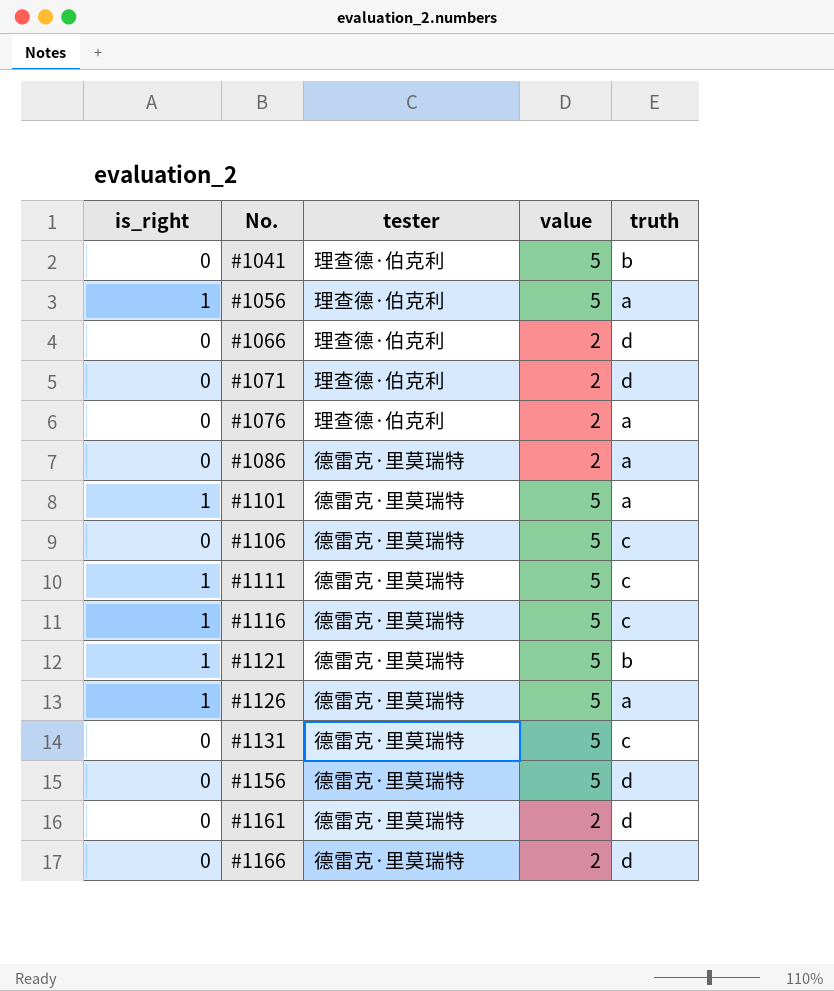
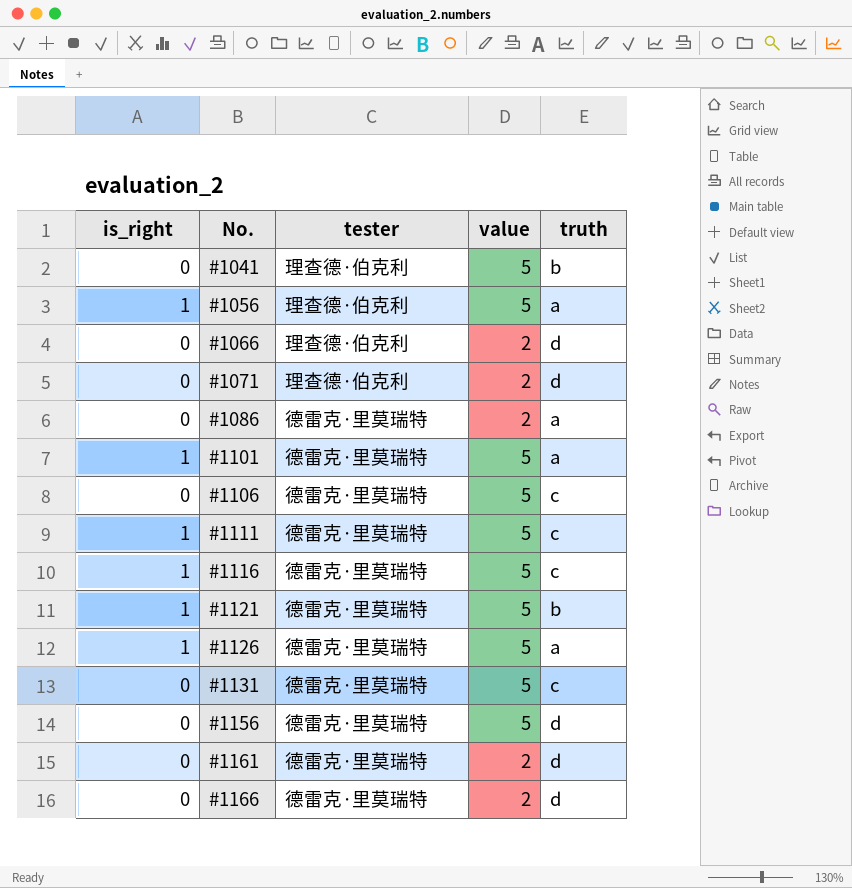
row #1076: 0 | 理查德·伯克利 | 2 | a -> none

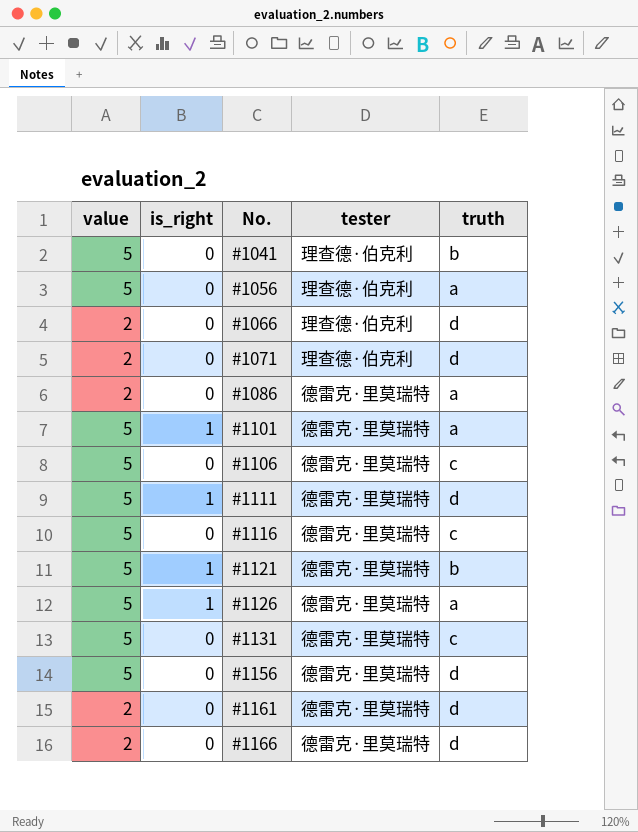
column value | position: 4 -> 1
#1056 | is_right: 1 -> 0
#1111 | truth: c -> d
#1116 | is_right: 1 -> 0

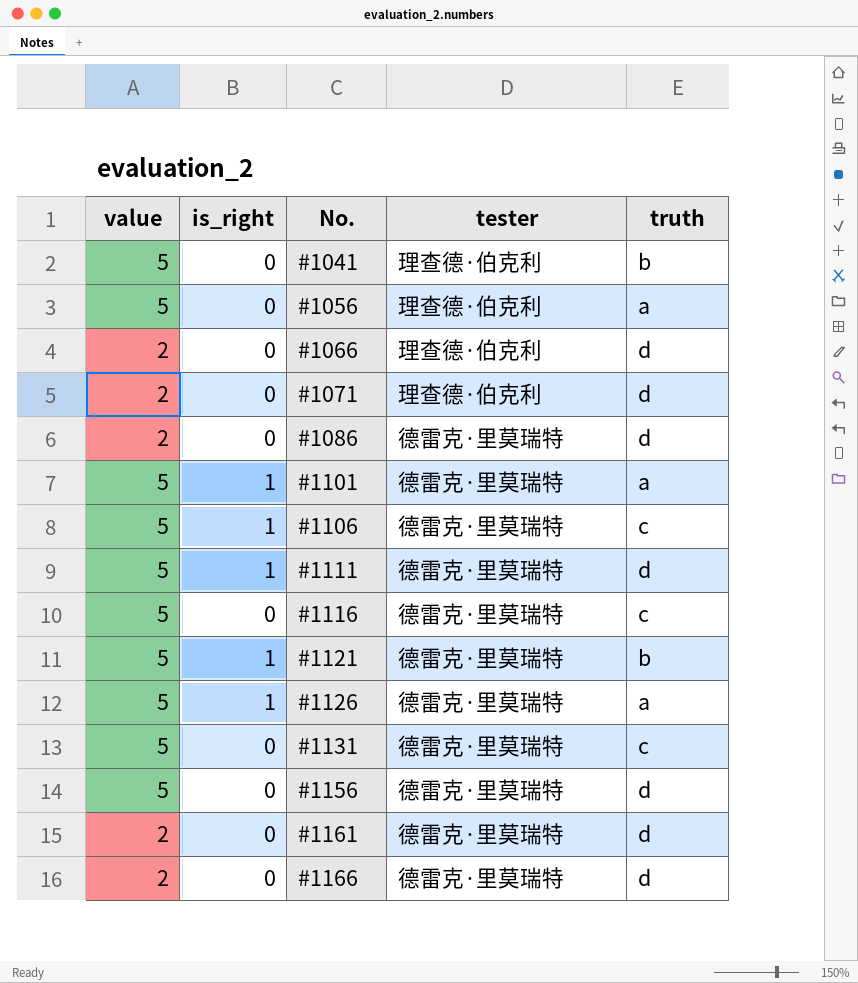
#1086 | truth: a -> d
#1106 | is_right: 0 -> 1

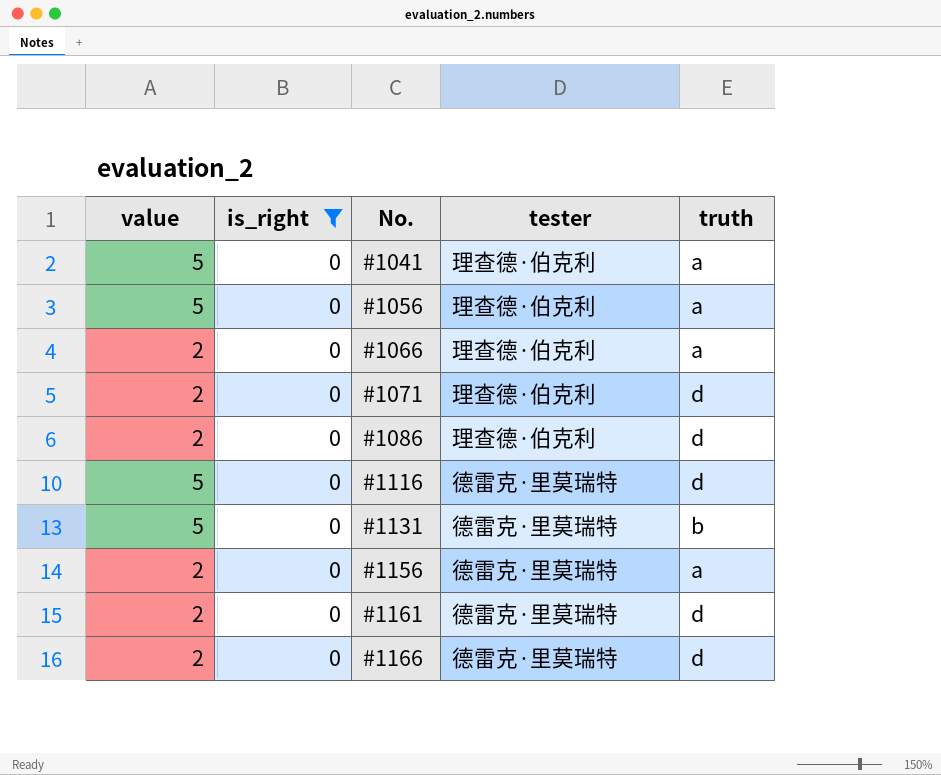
filter: none -> is_right = 0
#1041 | truth: b -> a
#1066 | truth: d -> a
#1086 | tester: 德雷克·里莫瑞特 -> 理查德·伯克利
#1116 | truth: c -> d
#1131 | truth: c -> b
#1156 | value: 5 -> 2
#1156 | truth: d -> a

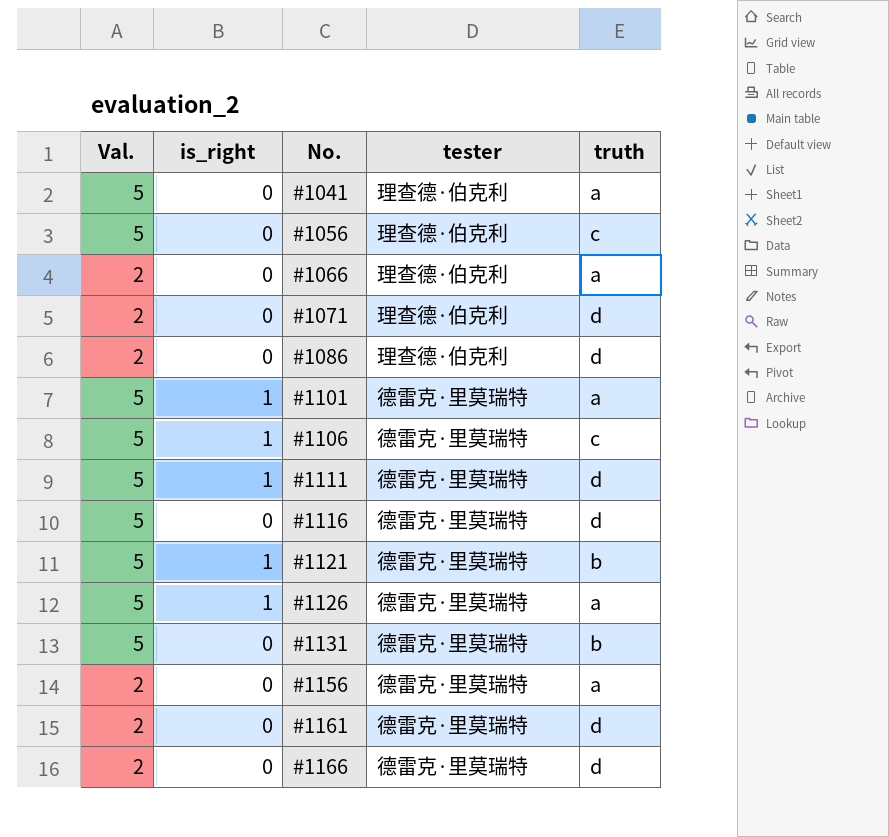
filter: is_right = 0 -> none
column name: value -> Val.
#1056 | truth: a -> c

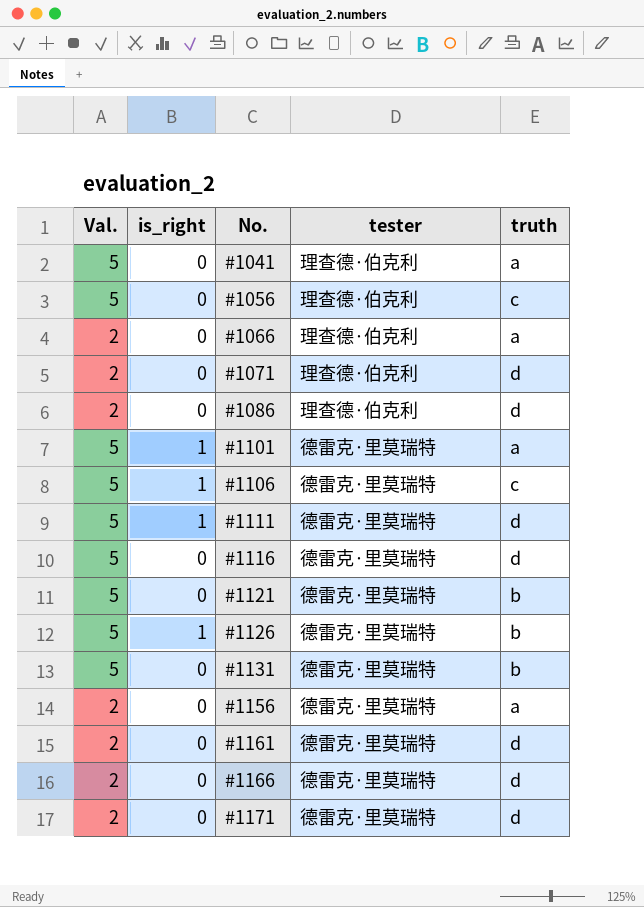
#1121 | is_right: 1 -> 0
#1126 | truth: a -> b
row #1171: none -> 2 | 0 | 德雷克·里莫瑞特 | d

